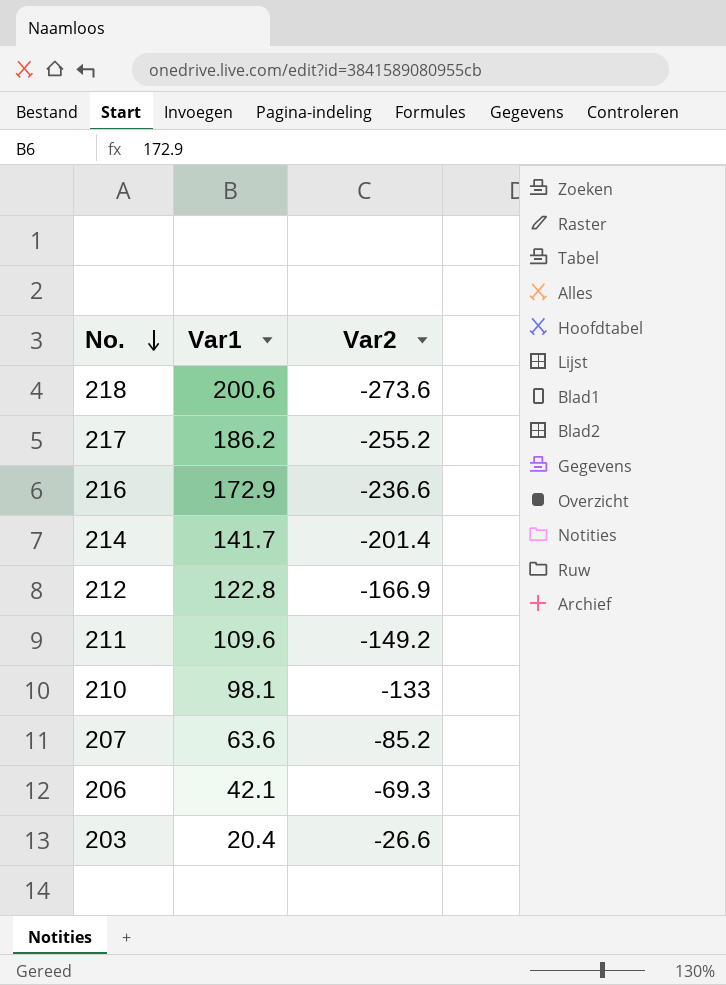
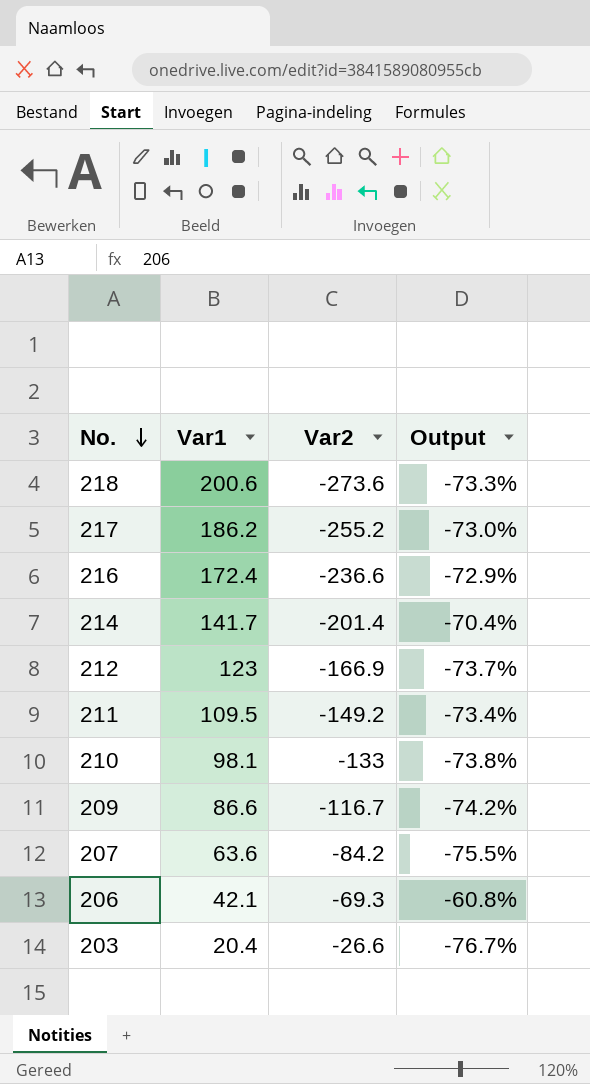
column Output | formula: none -> [Var1] / [Var2]
216 | Var1: 172.9 -> 172.4
212 | Var1: 122.8 -> 123
211 | Var1: 109.6 -> 109.5
row 209: none -> 86.6 | -116.7 | -74.2%
207 | Var2: -85.2 -> -84.2

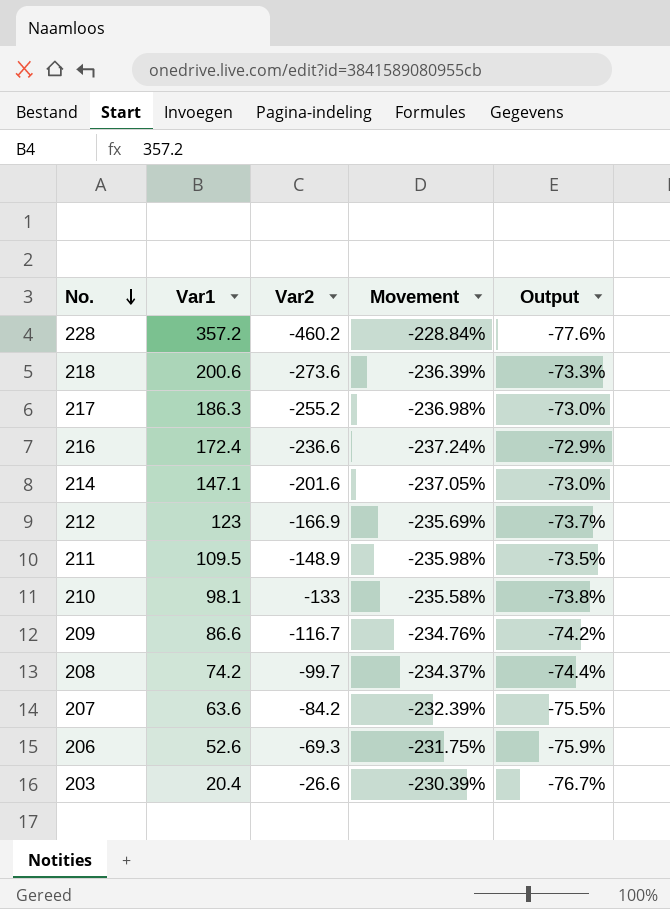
column Movement | formula: none -> ([Var2] - [Var1]) / [Var1]
row 228: none -> 357.2 | -460.2 | -228.84% | -77.6%
217 | Var1: 186.2 -> 186.3
214 | Var1: 141.7 -> 147.1
214 | Var2: -201.4 -> -201.6
214 | Output: -70.4% -> -73.0%
211 | Var2: -149.2 -> -148.9
211 | Output: -73.4% -> -73.5%
row 208: none -> 74.2 | -99.7 | -234.37% | -74.4%
206 | Var1: 42.1 -> 52.6
206 | Output: -60.8% -> -75.9%

